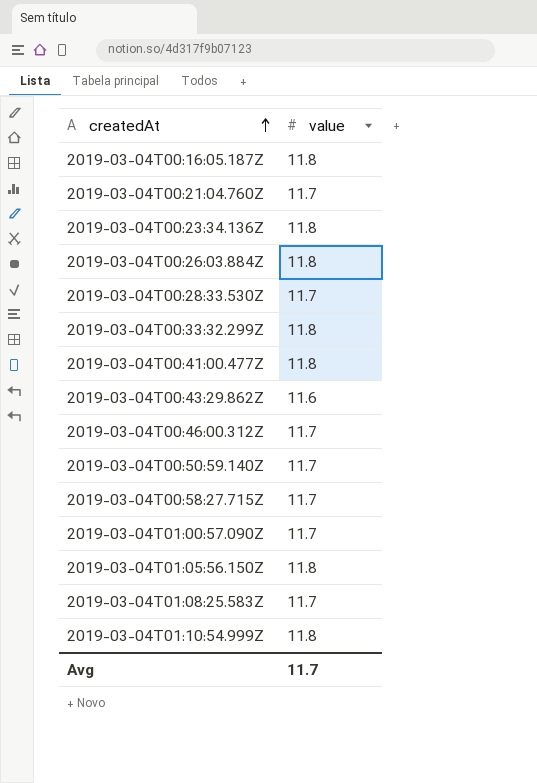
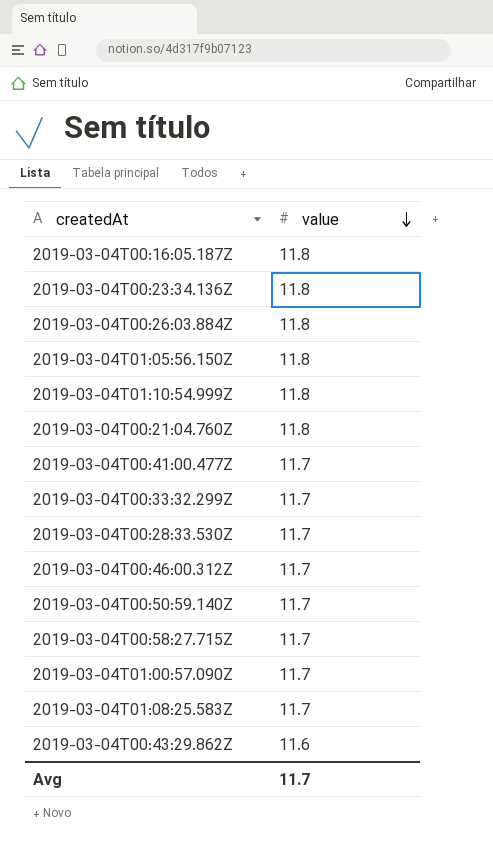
row order: createdAt ascending -> value descending
2019-03-04T00:21:04.760Z | value: 11.7 -> 11.8
2019-03-04T00:41:00.477Z | value: 11.8 -> 11.7
2019-03-04T00:33:32.299Z | value: 11.8 -> 11.7

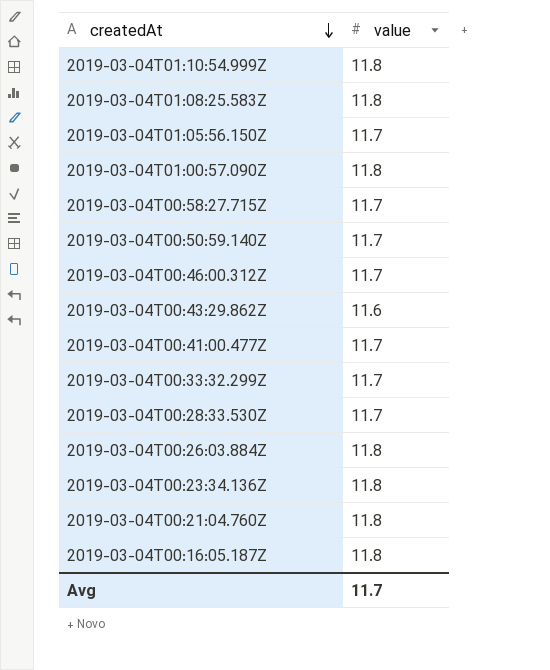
row order: value descending -> createdAt descending
2019-03-04T01:08:25.583Z | value: 11.7 -> 11.8
2019-03-04T01:05:56.150Z | value: 11.8 -> 11.7
2019-03-04T01:00:57.090Z | value: 11.7 -> 11.8

